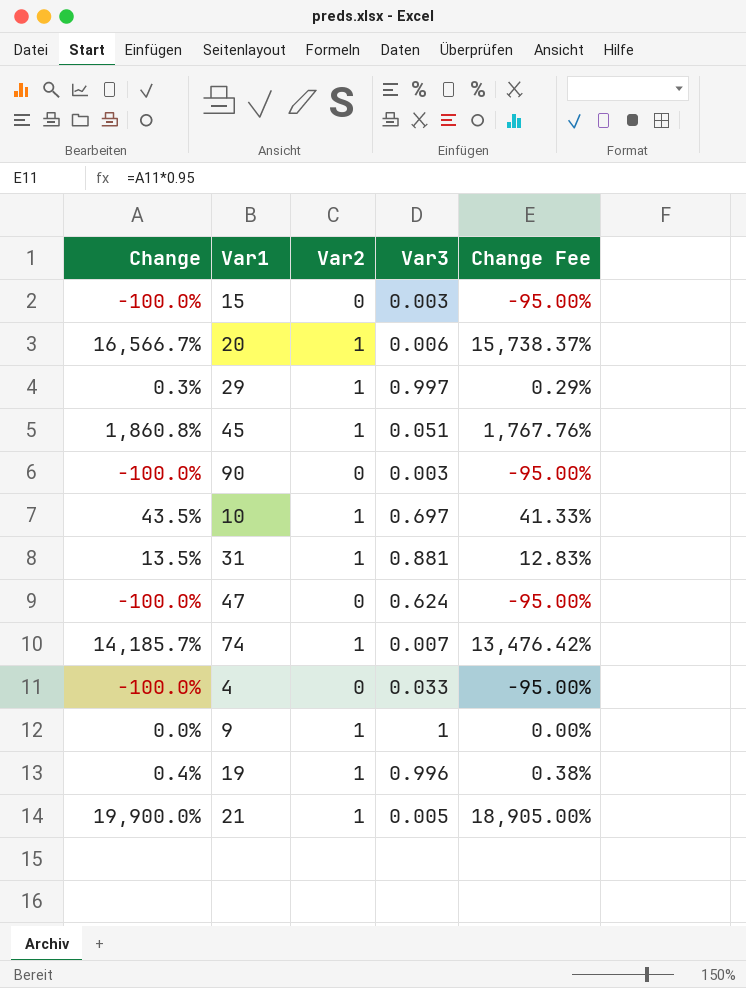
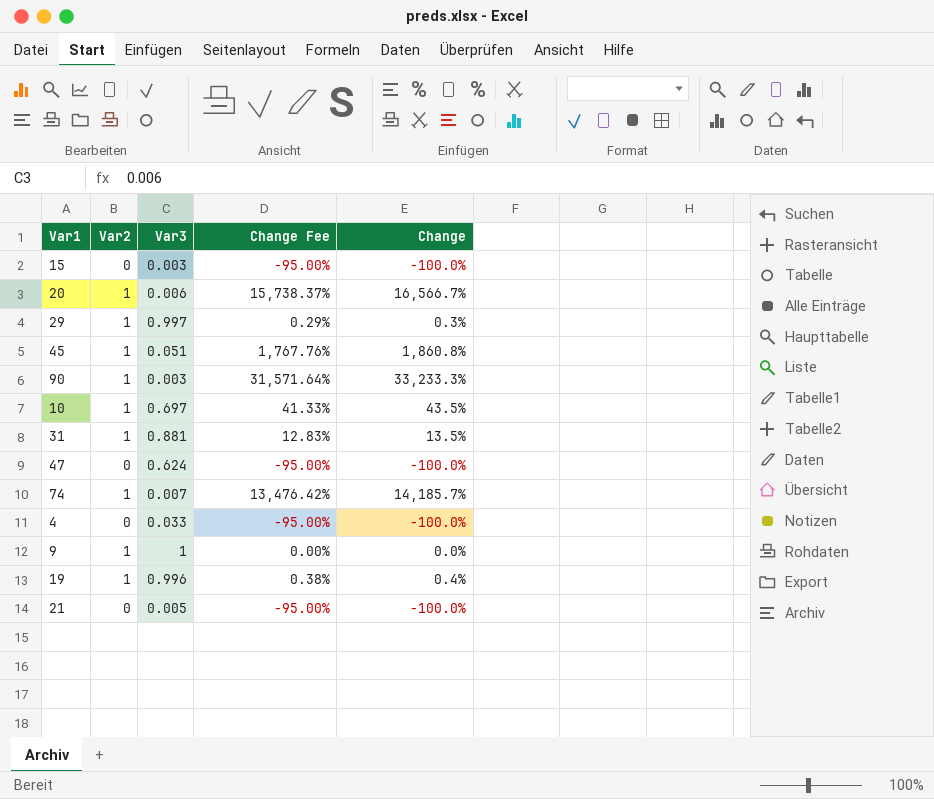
column Change | position: 1 -> 5
90 | Var2: 0 -> 1
90 | Change Fee: -95.00% -> 31,571.64%
90 | Change: -100.0% -> 33,233.3%
21 | Var2: 1 -> 0
21 | Change Fee: 18,905.00% -> -95.00%
21 | Change: 19,900.0% -> -100.0%

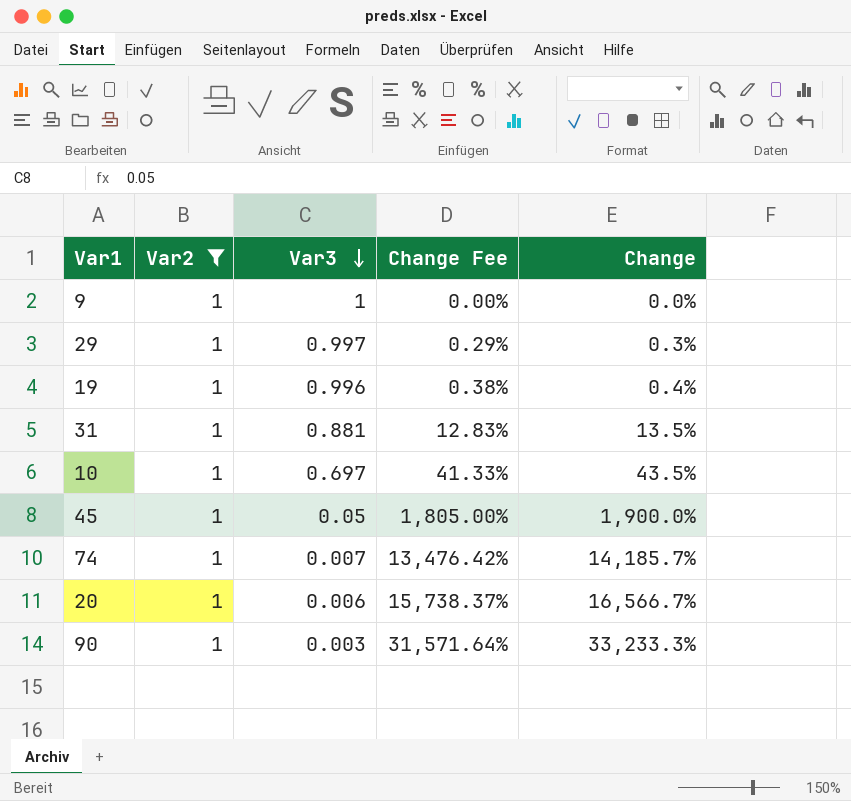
filter: none -> Var2 = 1
row order: none -> Var3 descending
45 | Var3: 0.051 -> 0.05
45 | Change Fee: 1,767.76% -> 1,805.00%
45 | Change: 1,860.8% -> 1,900.0%

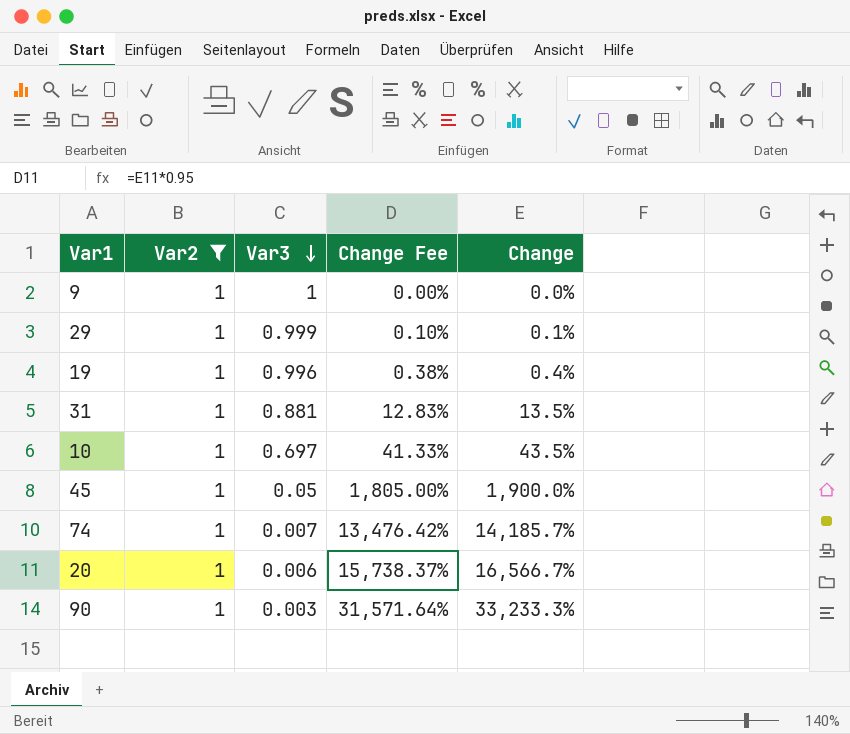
29 | Var3: 0.997 -> 0.999
29 | Change Fee: 0.29% -> 0.10%
29 | Change: 0.3% -> 0.1%

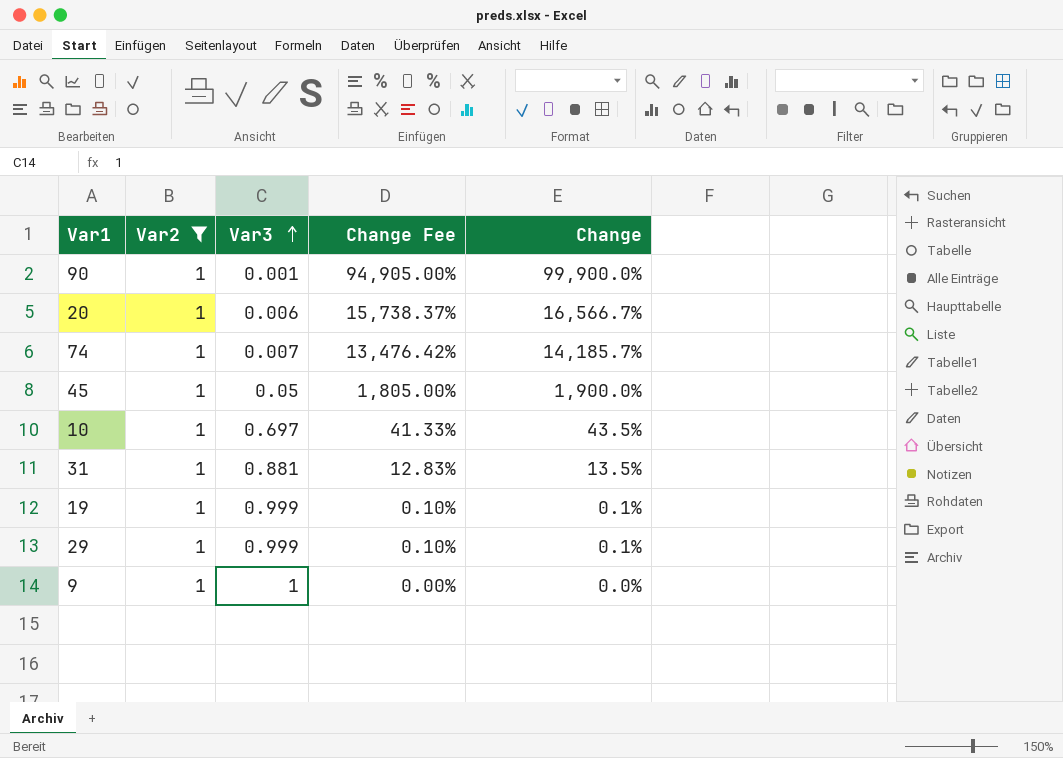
row order: Var3 descending -> Var3 ascending
90 | Var3: 0.003 -> 0.001
90 | Change Fee: 31,571.64% -> 94,905.00%
90 | Change: 33,233.3% -> 99,900.0%
19 | Var3: 0.996 -> 0.999
19 | Change Fee: 0.38% -> 0.10%
19 | Change: 0.4% -> 0.1%

